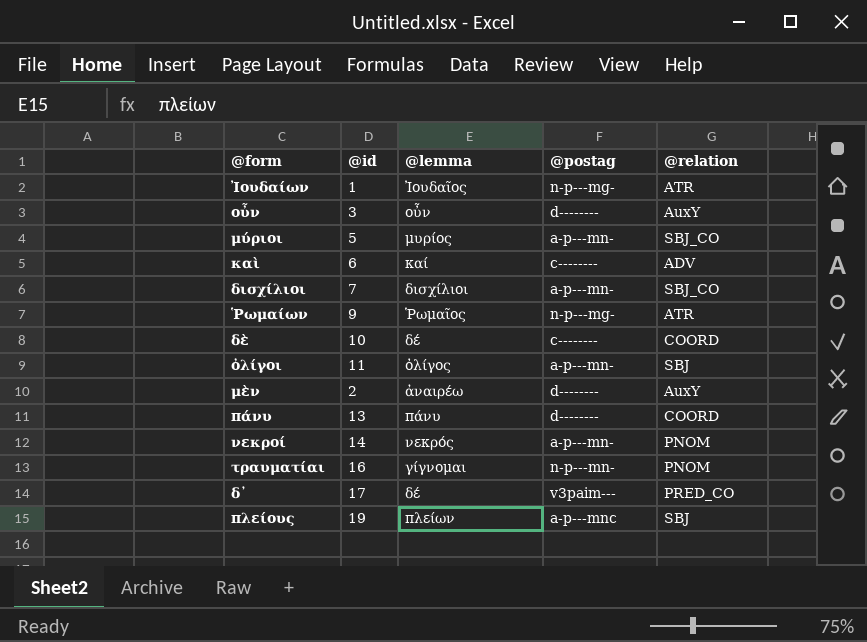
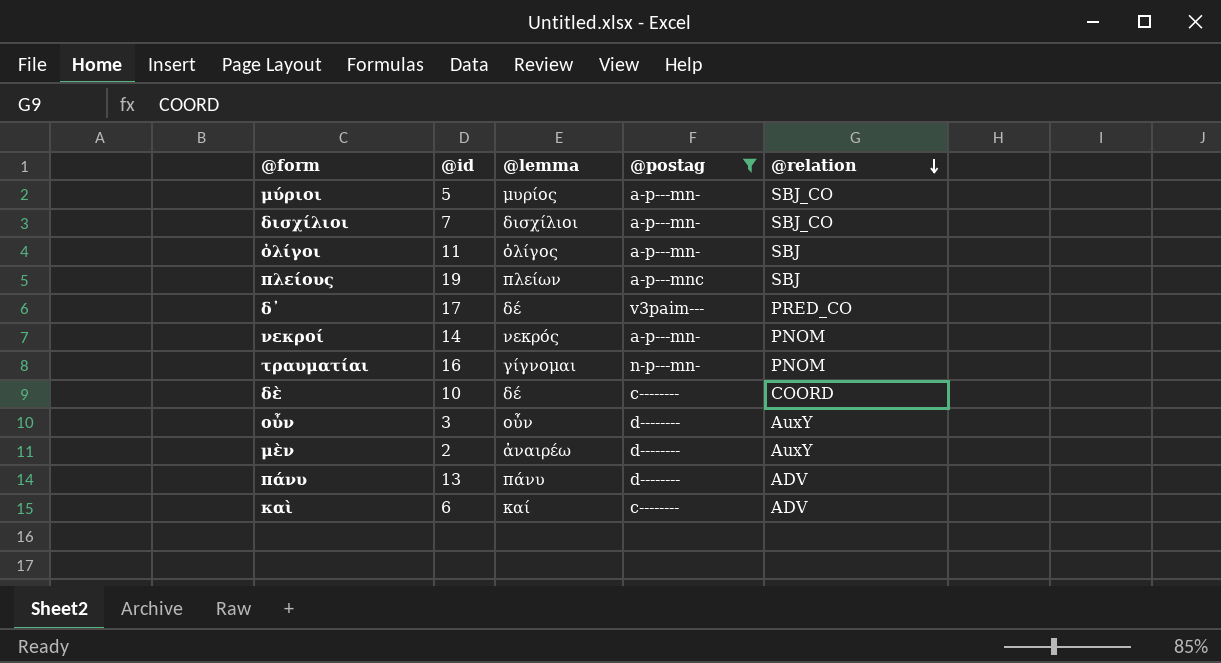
filter: none -> @postag != n-p---mg-
row order: none -> @relation descending
πάνυ | @relation: COORD -> ADV

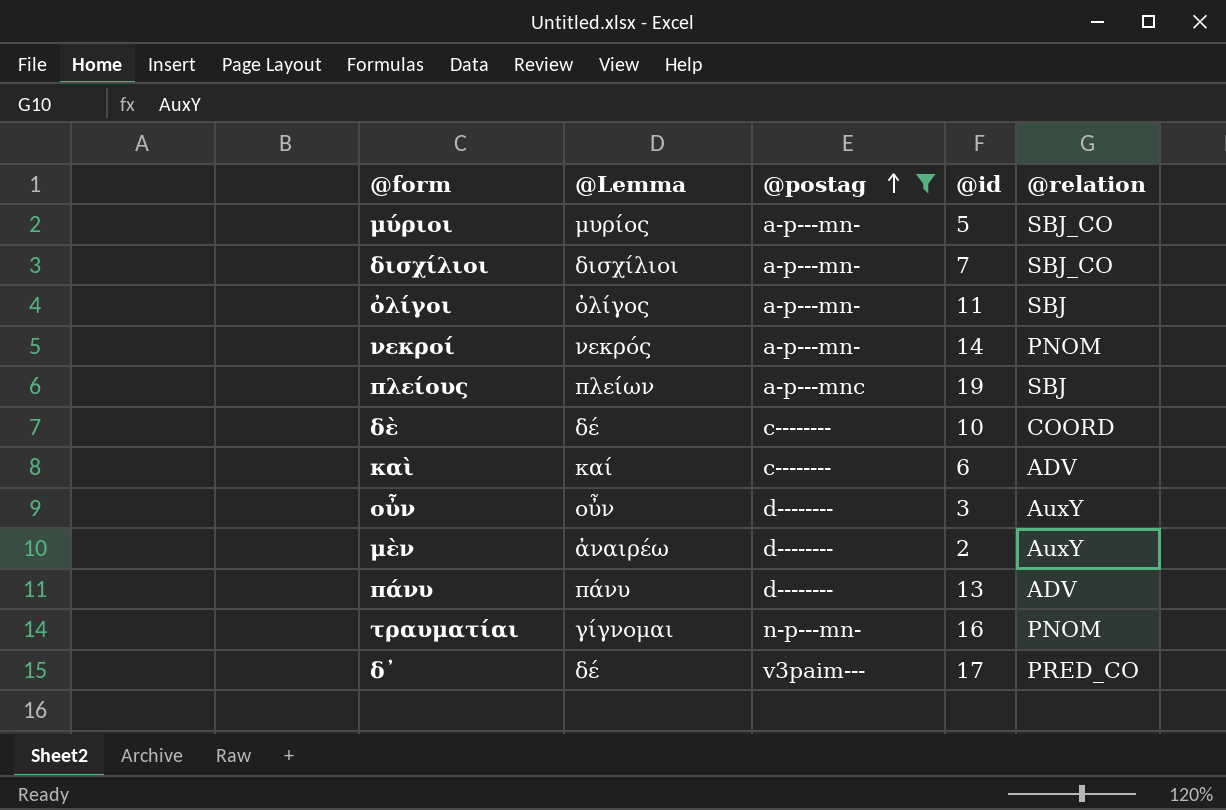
row order: @relation descending -> @postag ascending
column name: @lemma -> @Lemma
column @id | position: 2 -> 4

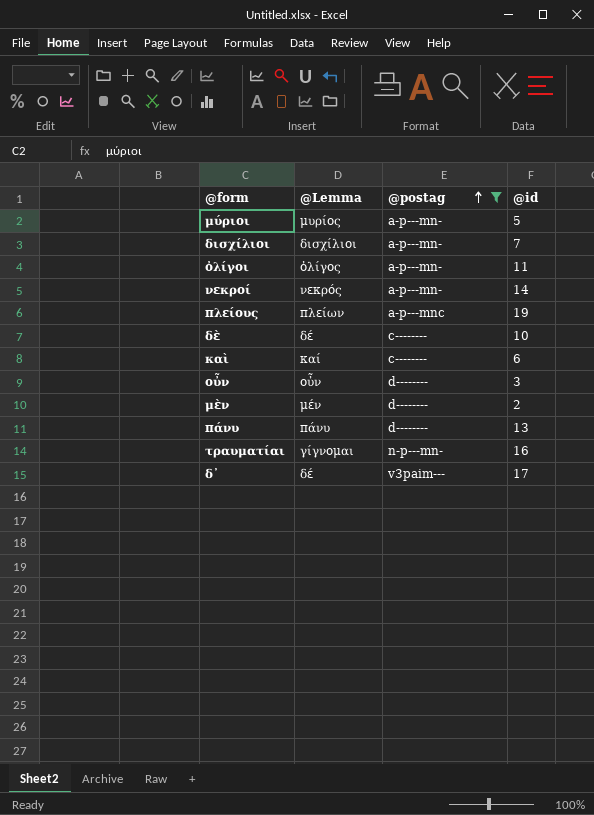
column @relation | position: 5 -> none
μὲν | @Lemma: ἀναιρέω -> μέν

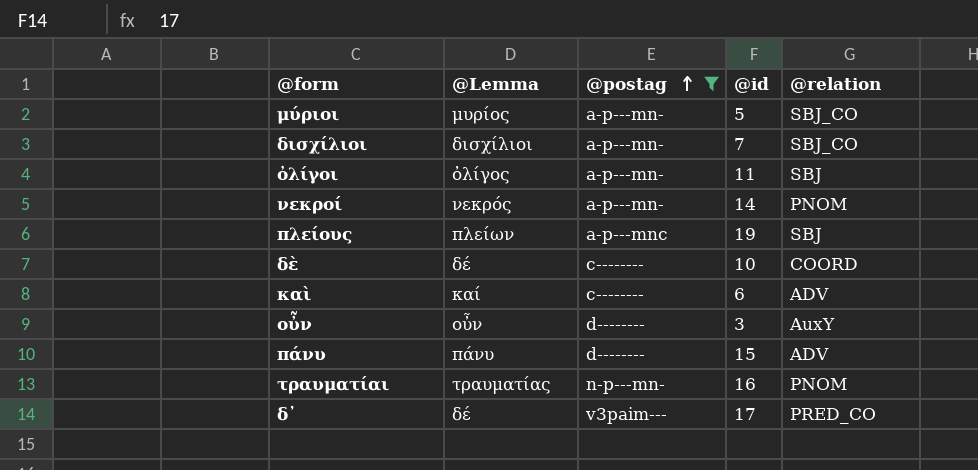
column @relation | position: none -> 5
row μὲν: μέν | d-------- | 2 -> none
πάνυ | @id: 13 -> 15
τραυματίαι | @Lemma: γίγνομαι -> τραυματίας

